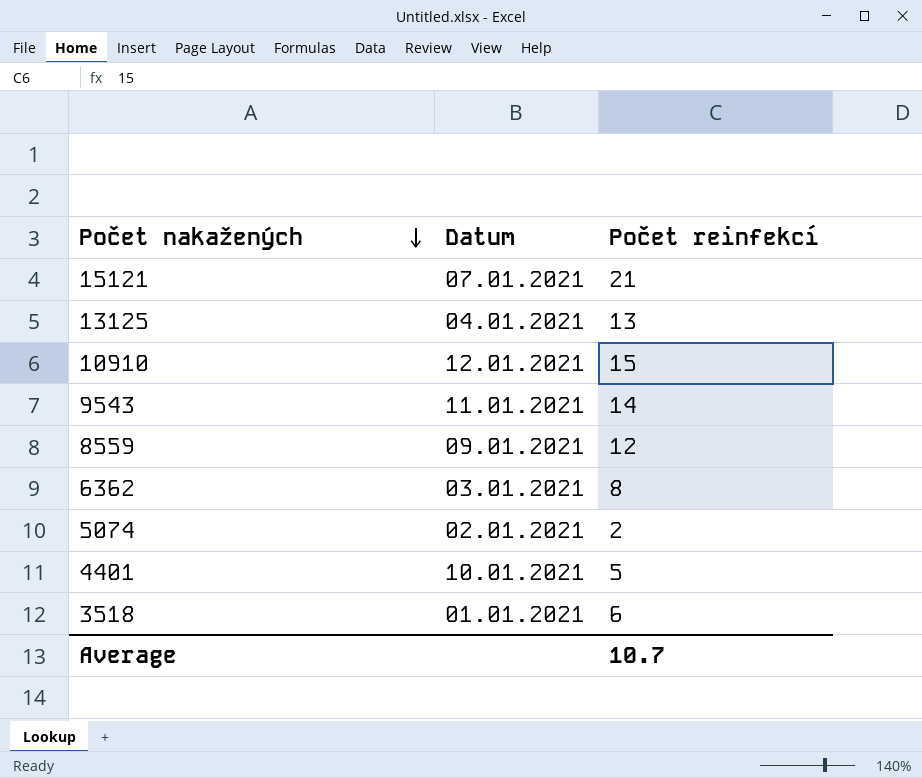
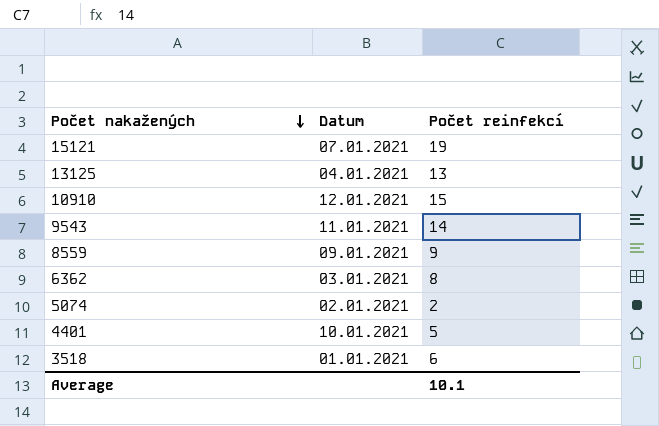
15121 | Počet reinfekcí: 21 -> 19
8559 | Počet reinfekcí: 12 -> 9
Average | Počet reinfekcí: 10.7 -> 10.1

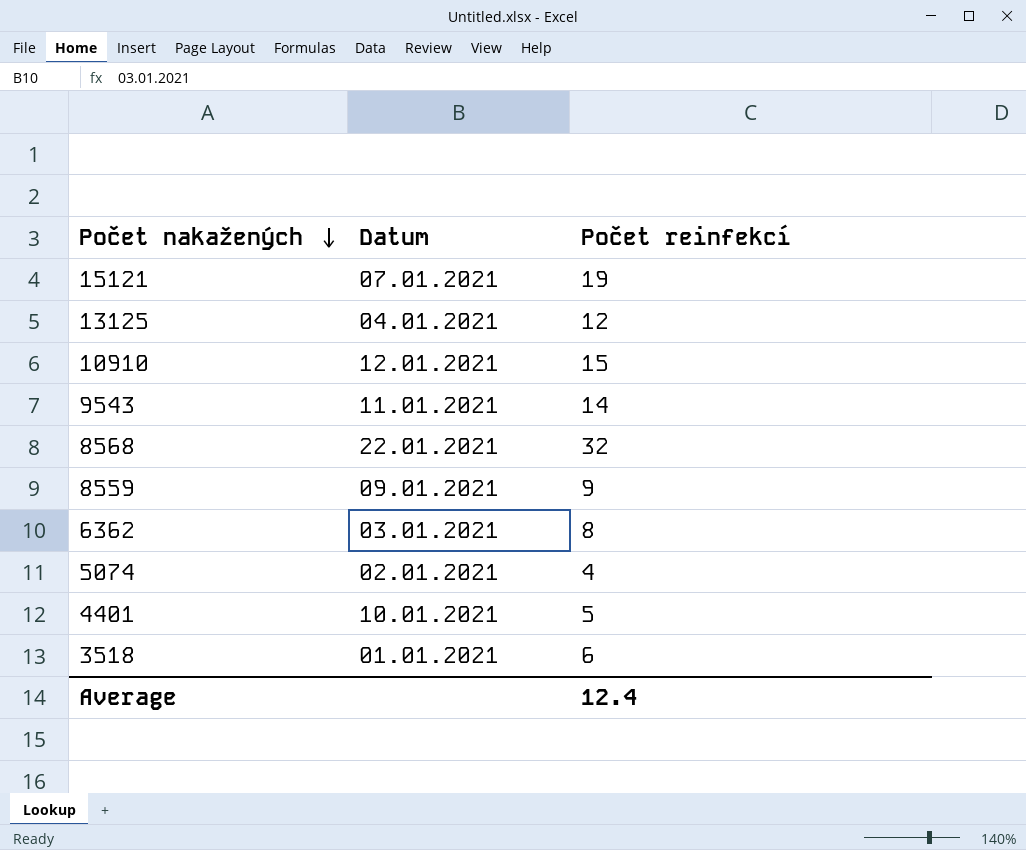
13125 | Počet reinfekcí: 13 -> 12
row 8568: none -> 22.01.2021 | 32
5074 | Počet reinfekcí: 2 -> 4
Average | Počet reinfekcí: 10.1 -> 12.4

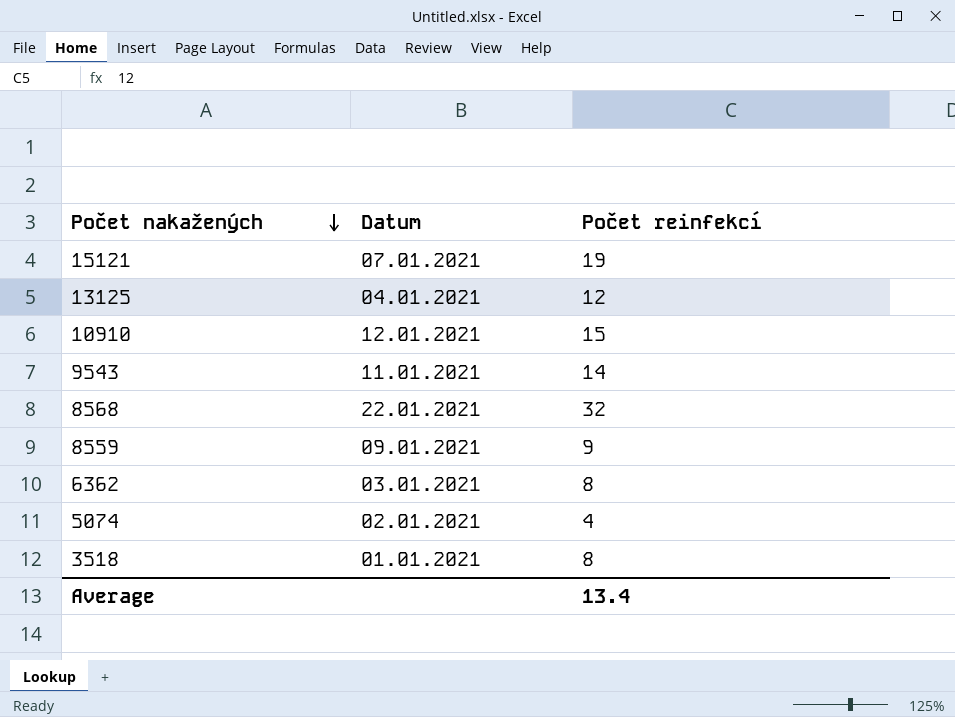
row 4401: 10.01.2021 | 5 -> none
3518 | Počet reinfekcí: 6 -> 8
Average | Počet reinfekcí: 12.4 -> 13.4

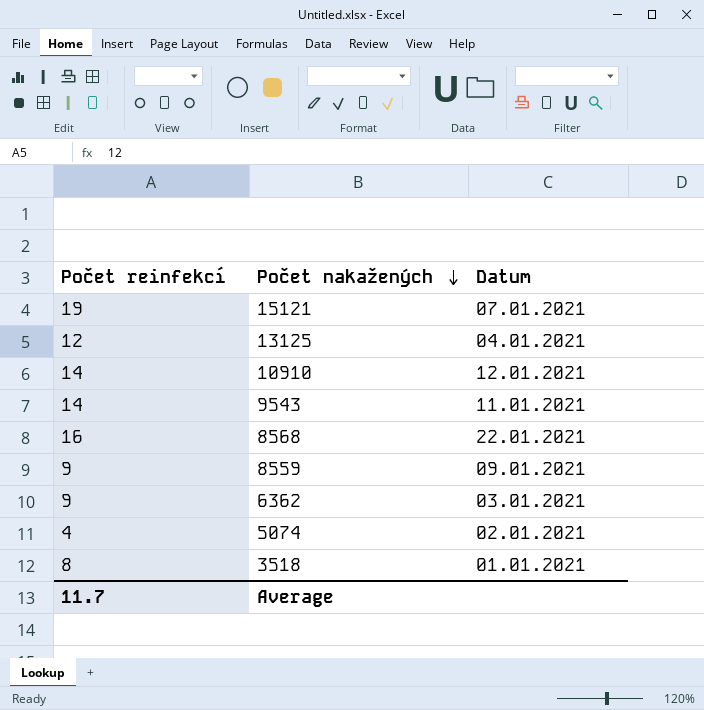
column Počet reinfekcí | position: 3 -> 1
10910 | Počet reinfekcí: 15 -> 14
8568 | Počet reinfekcí: 32 -> 16
6362 | Počet reinfekcí: 8 -> 9
Average | Počet reinfekcí: 13.4 -> 11.7

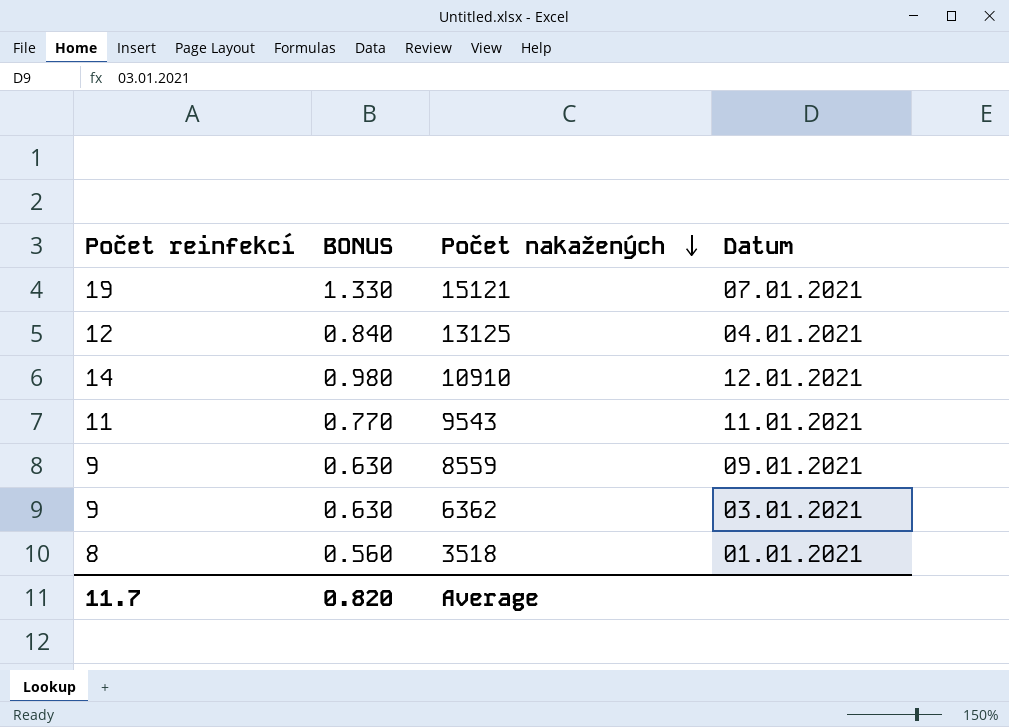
column BONUS | formula: none -> [Počet reinfekcí] * 0.07
row 8568: 16 | 22.01.2021 -> none
row 5074: 4 | 02.01.2021 -> none
9543 | Počet reinfekcí: 14 -> 11

